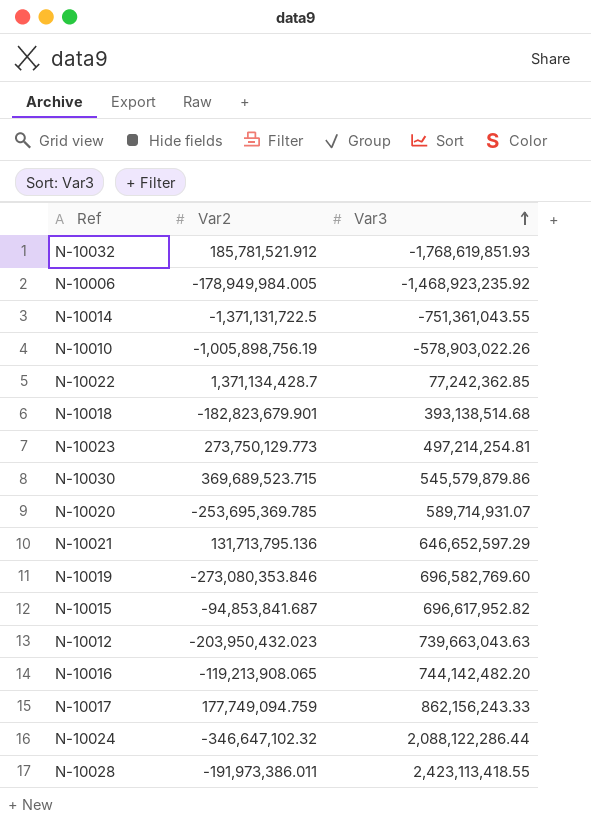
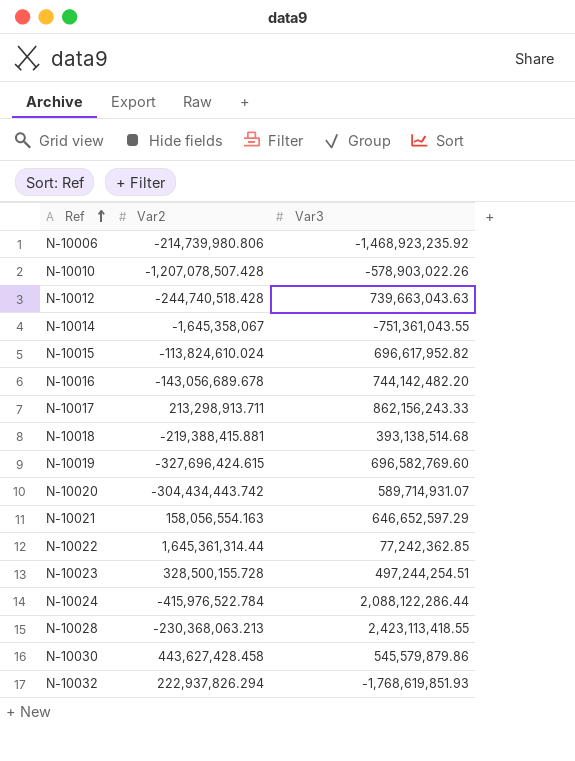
row order: Var3 ascending -> Ref ascending
N-10006 | Var2: -178,949,984.005 -> -214,739,980.806
N-10010 | Var2: -1,005,898,756.19 -> -1,207,078,507.428
N-10012 | Var2: -203,950,432.023 -> -244,740,518.428
N-10014 | Var2: -1,371,131,722.5 -> -1,645,358,067
N-10015 | Var2: -94,853,841.687 -> -113,824,610.024
N-10016 | Var2: -119,213,908.065 -> -143,056,689.678
N-10017 | Var2: 177,749,094.759 -> 213,298,913.711
N-10018 | Var2: -182,823,679.901 -> -219,388,415.881
N-10019 | Var2: -273,080,353.846 -> -327,696,424.615
N-10020 | Var2: -253,695,369.785 -> -304,434,443.742
N-10021 | Var2: 131,713,795.136 -> 158,056,554.163
N-10022 | Var2: 1,371,134,428.7 -> 1,645,361,314.44
N-10023 | Var2: 273,750,129.773 -> 328,500,155.728
N-10023 | Var3: 497,214,254.81 -> 497,244,254.51
N-10024 | Var2: -346,647,102.32 -> -415,976,522.784
N-10028 | Var2: -191,973,386.011 -> -230,368,063.213
N-10030 | Var2: 369,689,523.715 -> 443,627,428.458
N-10032 | Var2: 185,781,521.912 -> 222,937,826.294

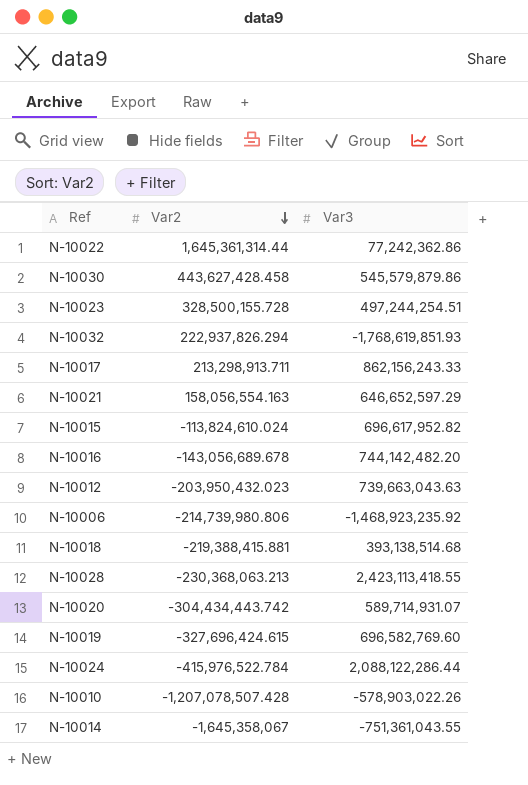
row order: Ref ascending -> Var2 descending
N-10022 | Var3: 77,242,362.85 -> 77,242,362.86
N-10012 | Var2: -244,740,518.428 -> -203,950,432.023

